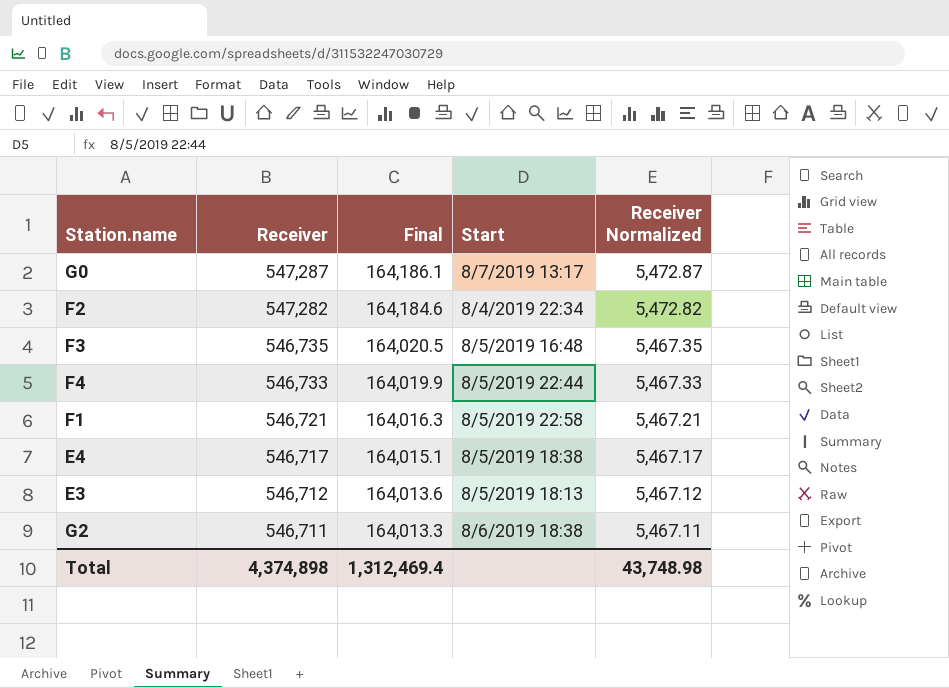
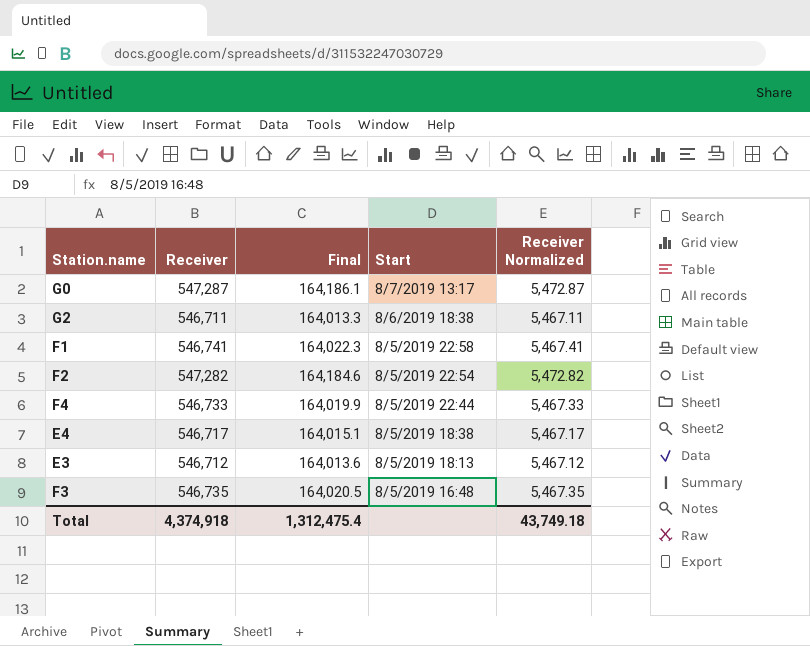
row order: Receiver descending -> Start descending
F1 | Receiver: 546,721 -> 546,741
F1 | Final: 164,016.3 -> 164,022.3
F1 | Receiver Normalized: 5,467.21 -> 5,467.41
F2 | Start: 8/4/2019 22:34 -> 8/5/2019 22:54
Total | Receiver: 4,374,898 -> 4,374,918
Total | Final: 1,312,469.4 -> 1,312,475.4
Total | Receiver Normalized: 43,748.98 -> 43,749.18

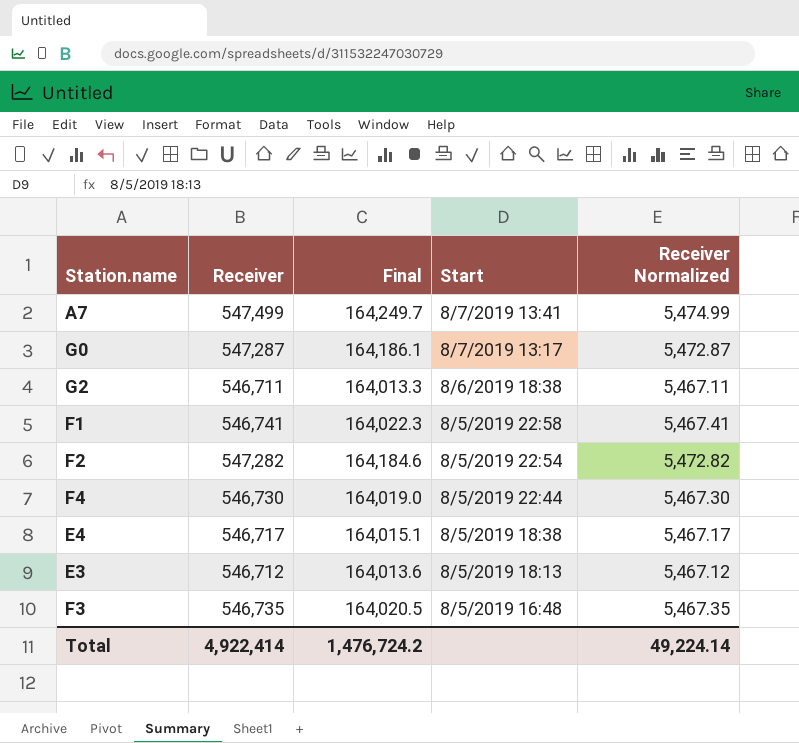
row A7: none -> 547,499 | 164,249.7 | 8/7/2019 13:41 | 5,474.99
F4 | Receiver: 546,733 -> 546,730
F4 | Final: 164,019.9 -> 164,019.0
F4 | Receiver Normalized: 5,467.33 -> 5,467.30
Total | Receiver: 4,374,918 -> 4,922,414
Total | Final: 1,312,475.4 -> 1,476,724.2
Total | Receiver Normalized: 43,749.18 -> 49,224.14

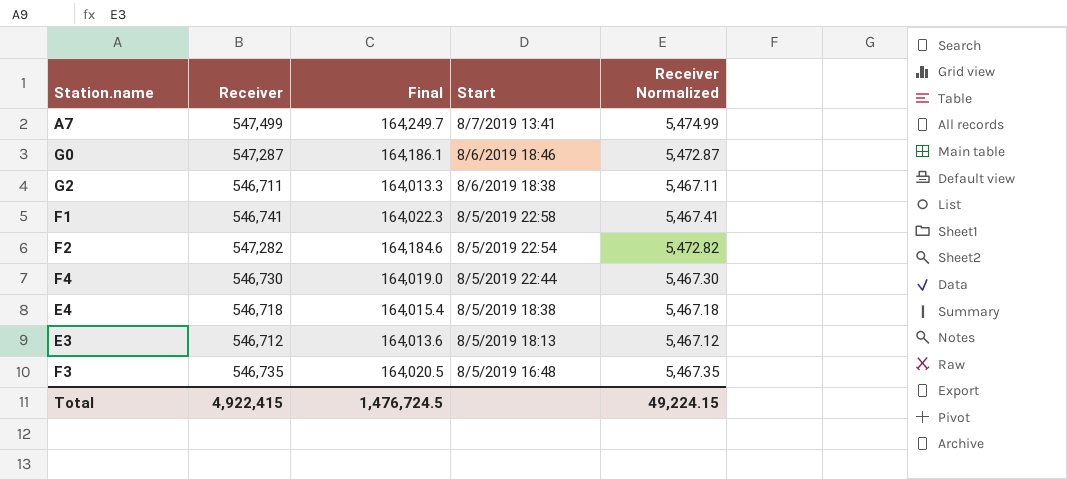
G0 | Start: 8/7/2019 13:17 -> 8/6/2019 18:46
E4 | Receiver: 546,717 -> 546,718
E4 | Final: 164,015.1 -> 164,015.4
E4 | Receiver Normalized: 5,467.17 -> 5,467.18
Total | Receiver: 4,922,414 -> 4,922,415
Total | Final: 1,476,724.2 -> 1,476,724.5
Total | Receiver Normalized: 49,224.14 -> 49,224.15

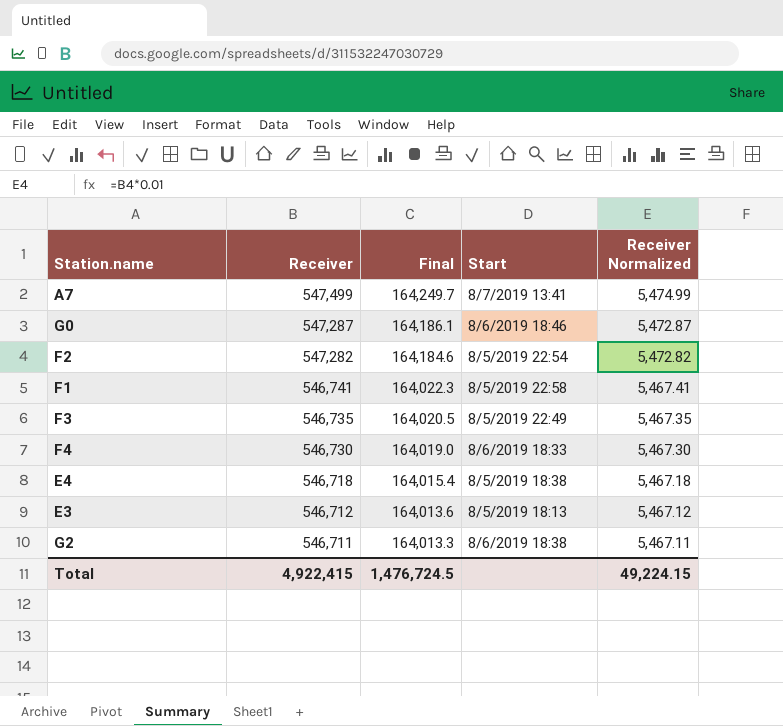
row order: Start descending -> Receiver descending
F3 | Start: 8/5/2019 16:48 -> 8/5/2019 22:49
F4 | Start: 8/5/2019 22:44 -> 8/6/2019 18:33

